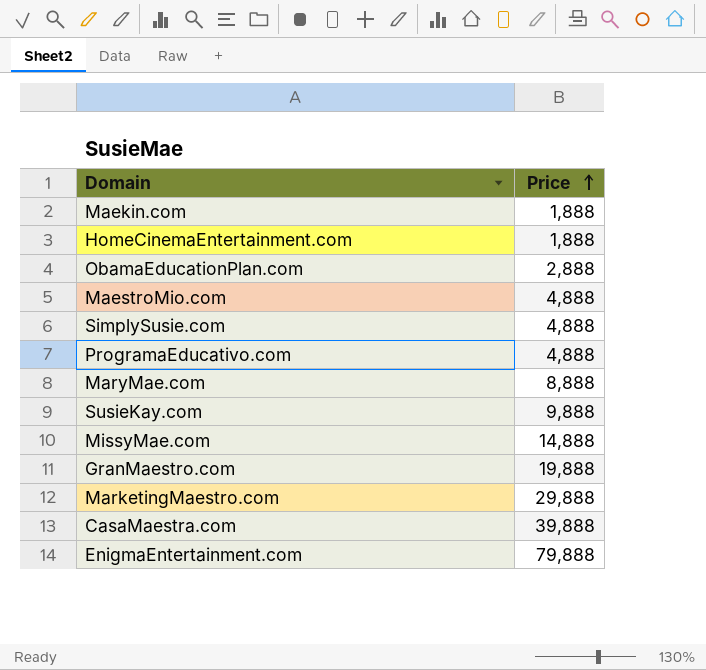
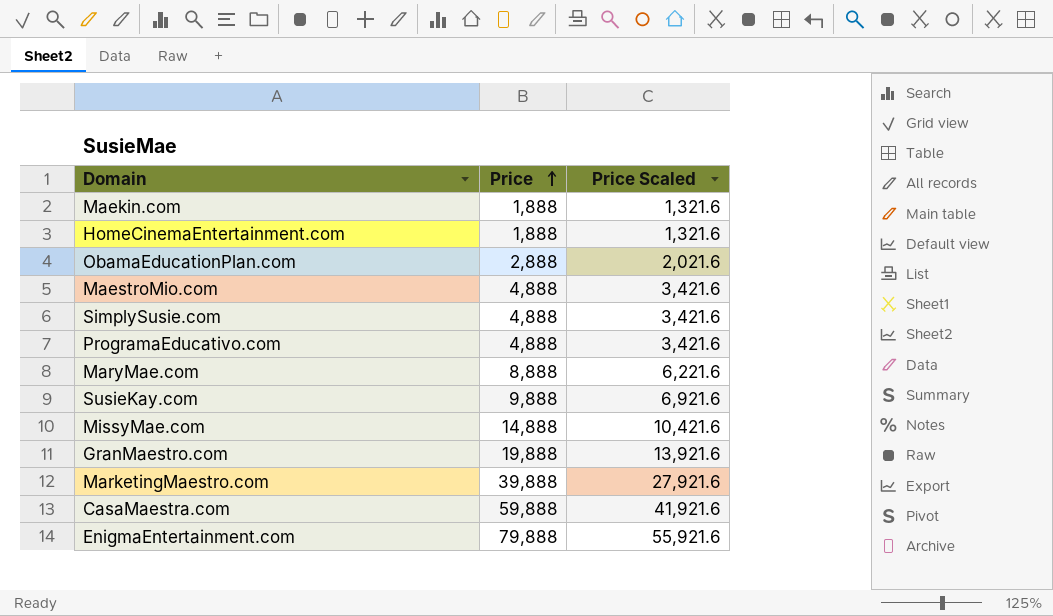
column Price Scaled | formula: none -> [Price] * 0.7
MarketingMaestro.com | Price: 29,888 -> 39,888
CasaMaestra.com | Price: 39,888 -> 59,888

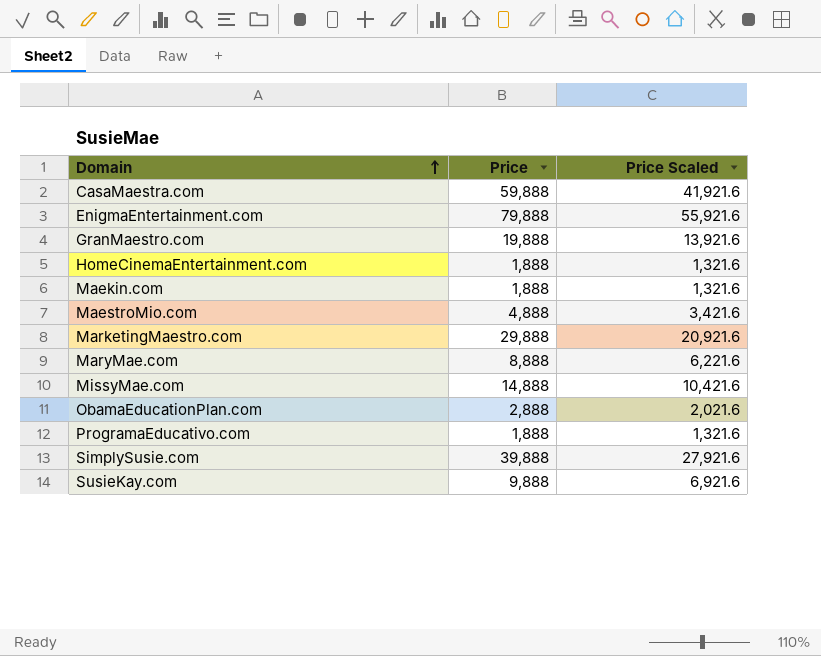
row order: Price ascending -> Domain ascending
MarketingMaestro.com | Price: 39,888 -> 29,888
MarketingMaestro.com | Price Scaled: 27,921.6 -> 20,921.6
ProgramaEducativo.com | Price: 4,888 -> 1,888
ProgramaEducativo.com | Price Scaled: 3,421.6 -> 1,321.6
SimplySusie.com | Price: 4,888 -> 39,888
SimplySusie.com | Price Scaled: 3,421.6 -> 27,921.6

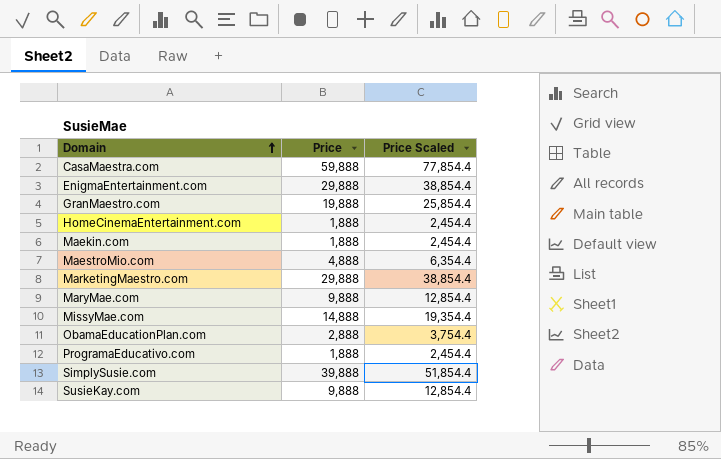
column Price Scaled | formula: [Price] * 0.7 -> [Price] * 1.3
EnigmaEntertainment.com | Price: 79,888 -> 29,888
MaryMae.com | Price: 8,888 -> 9,888

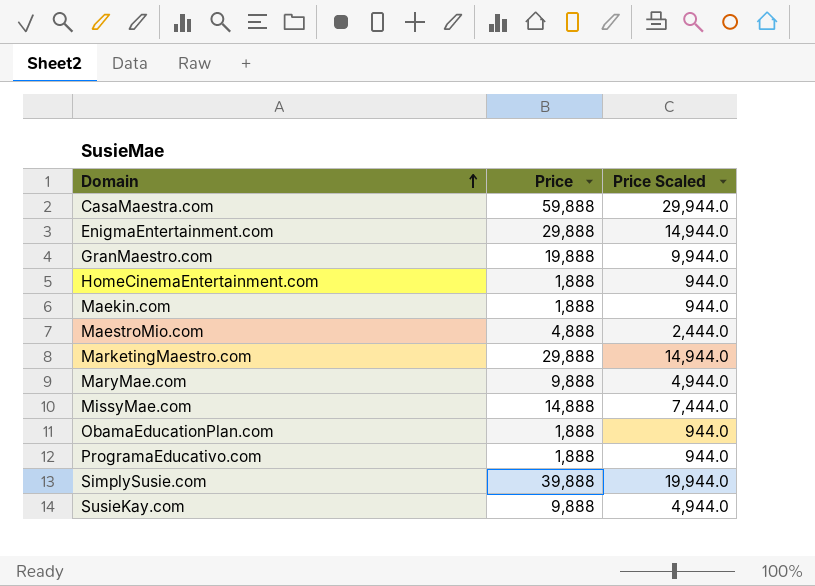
column Price Scaled | formula: [Price] * 1.3 -> [Price] * 0.5
ObamaEducationPlan.com | Price: 2,888 -> 1,888

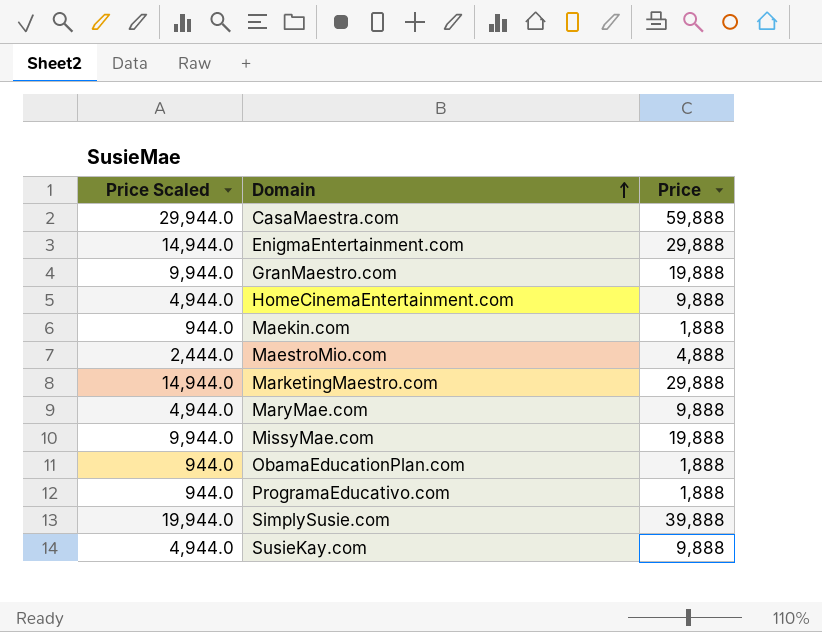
column Price Scaled | position: 3 -> 1
HomeCinemaEntertainment.com | Price Scaled: 944.0 -> 4,944.0
HomeCinemaEntertainment.com | Price: 1,888 -> 9,888
MissyMae.com | Price Scaled: 7,444.0 -> 9,944.0
MissyMae.com | Price: 14,888 -> 19,888

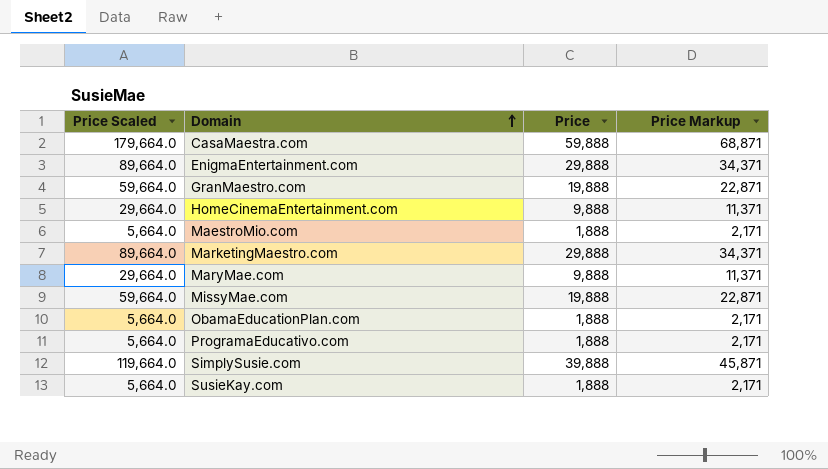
column Price Scaled | formula: [Price] * 0.5 -> [Price] * 3
column Price Markup | formula: none -> [Price] * 1.15
row Maekin.com: 944.0 | 1,888 -> none
MaestroMio.com | Price: 4,888 -> 1,888
SusieKay.com | Price: 9,888 -> 1,888

